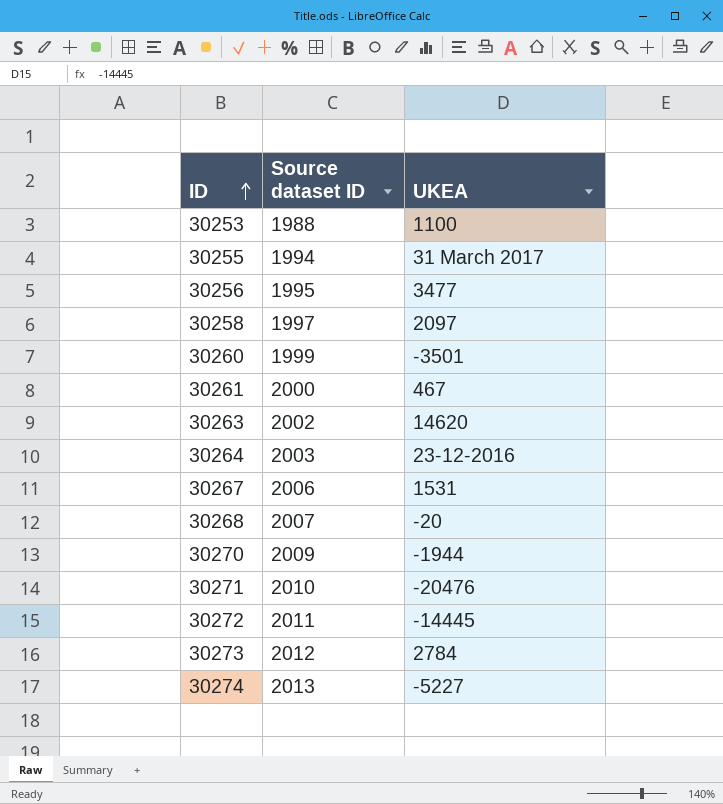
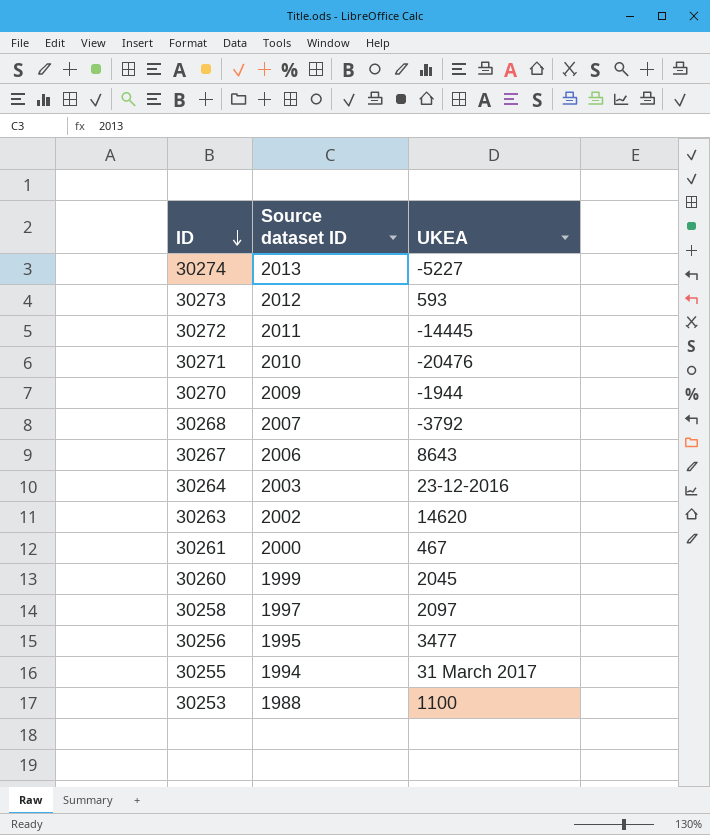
row order: ID ascending -> ID descending
30273 | UKEA: 2784 -> 593
30268 | UKEA: -20 -> -3792
30267 | UKEA: 1531 -> 8643
30260 | UKEA: -3501 -> 2045

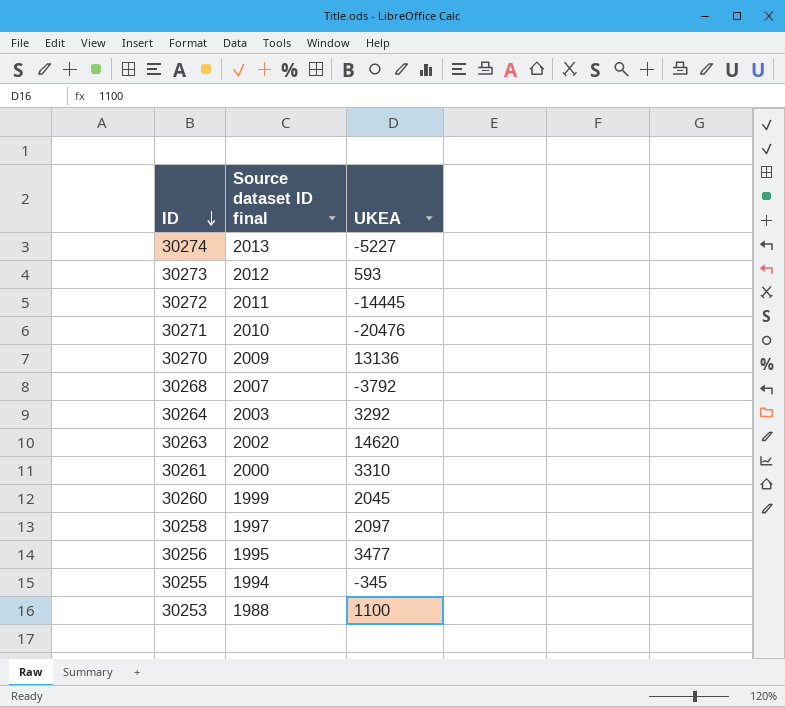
column name: Source dataset ID -> Source dataset ID final
row 30267: 2006 | 8643 -> none
30270 | UKEA: -1944 -> 13136
30264 | UKEA: 23-12-2016 -> 3292
30261 | UKEA: 467 -> 3310
30255 | UKEA: 31 March 2017 -> -345

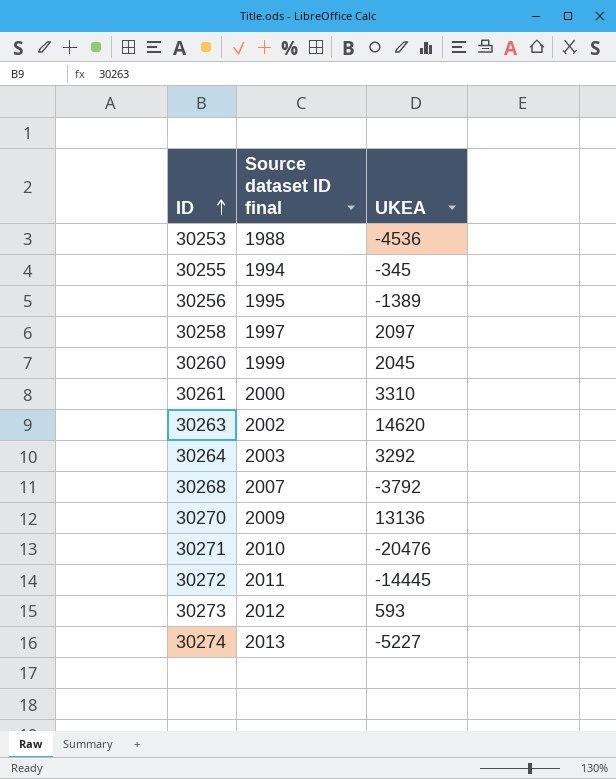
row order: ID descending -> ID ascending
30253 | UKEA: 1100 -> -4536
30256 | UKEA: 3477 -> -1389

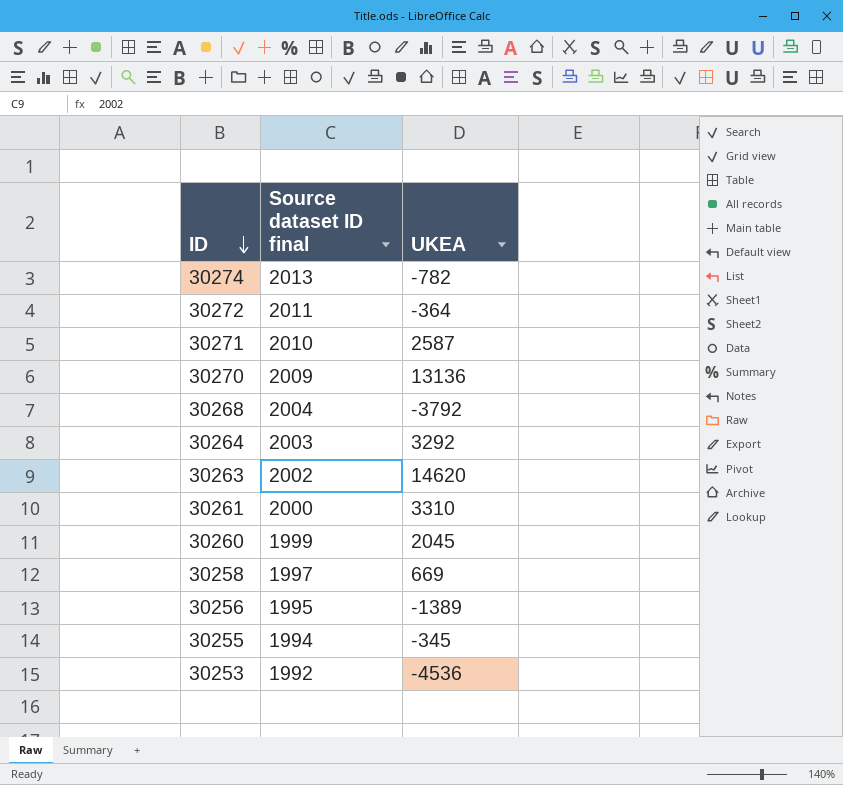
row order: ID ascending -> ID descending
row 30273: 2012 | 593 -> none
30274 | UKEA: -5227 -> -782
30272 | UKEA: -14445 -> -364
30271 | UKEA: -20476 -> 2587
30268 | Source dataset ID final: 2007 -> 2004
30258 | UKEA: 2097 -> 669
30253 | Source dataset ID final: 1988 -> 1992

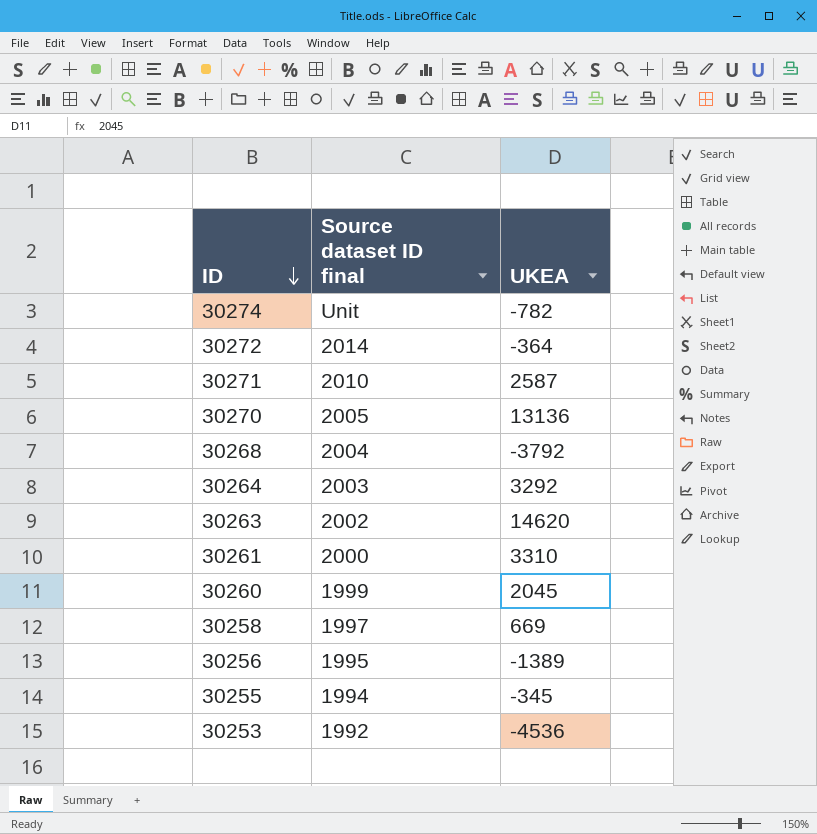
30274 | Source dataset ID final: 2013 -> Unit
30272 | Source dataset ID final: 2011 -> 2014
30270 | Source dataset ID final: 2009 -> 2005

